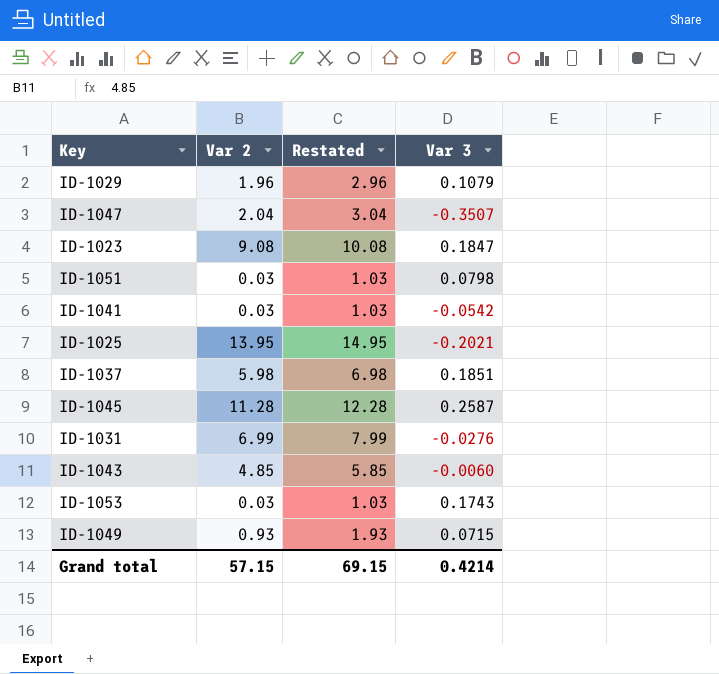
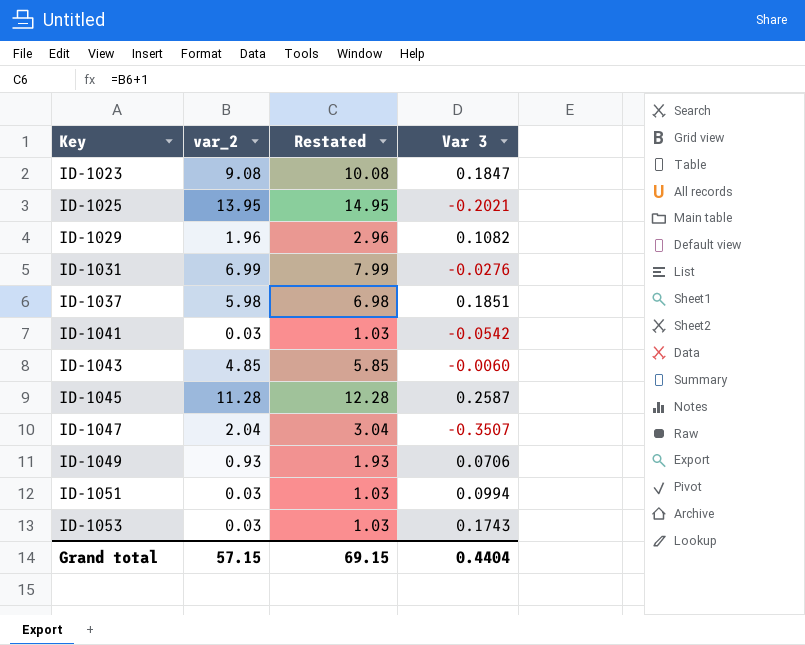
row order: none -> Key ascending
column name: Var 2 -> var_2
ID-1029 | Var 3: 0.1079 -> 0.1082
ID-1049 | Var 3: 0.0715 -> 0.0706
ID-1051 | Var 3: 0.0798 -> 0.0994
Grand total | Var 3: 0.4214 -> 0.4404

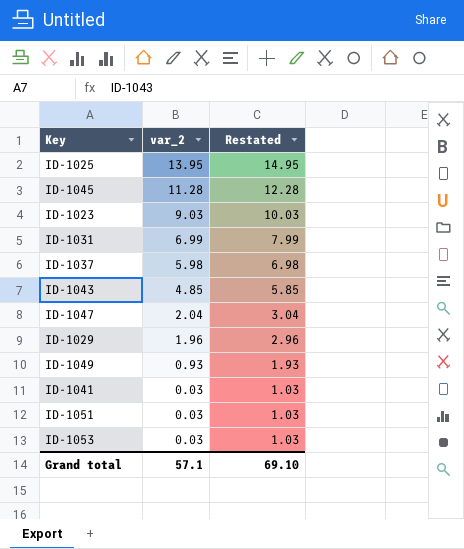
row order: Key ascending -> var_2 descending
column Var 3 | position: 4 -> none
ID-1023 | var_2: 9.08 -> 9.03
ID-1023 | Restated: 10.08 -> 10.03
Grand total | var_2: 57.15 -> 57.1
Grand total | Restated: 69.15 -> 69.10

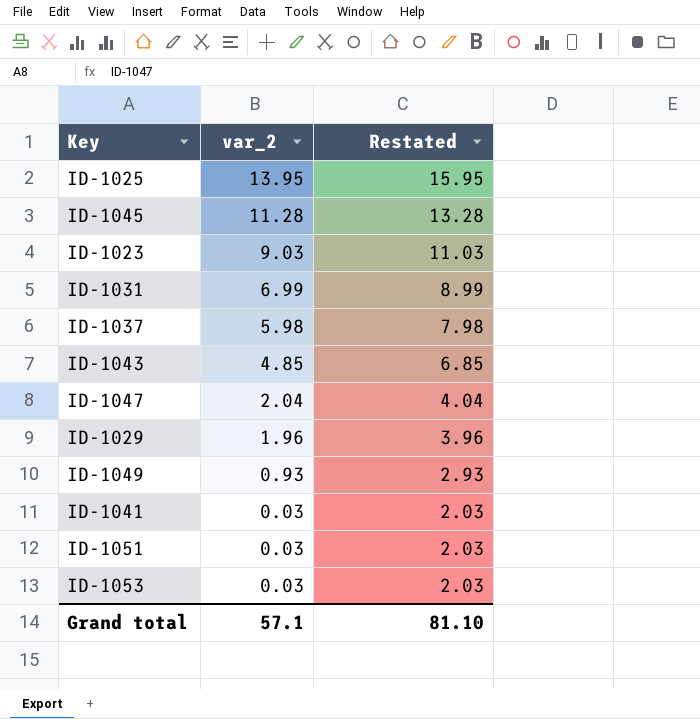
column Restated | formula: [var_2] + 1 -> [var_2] + 2
Grand total | Restated: 69.10 -> 81.10

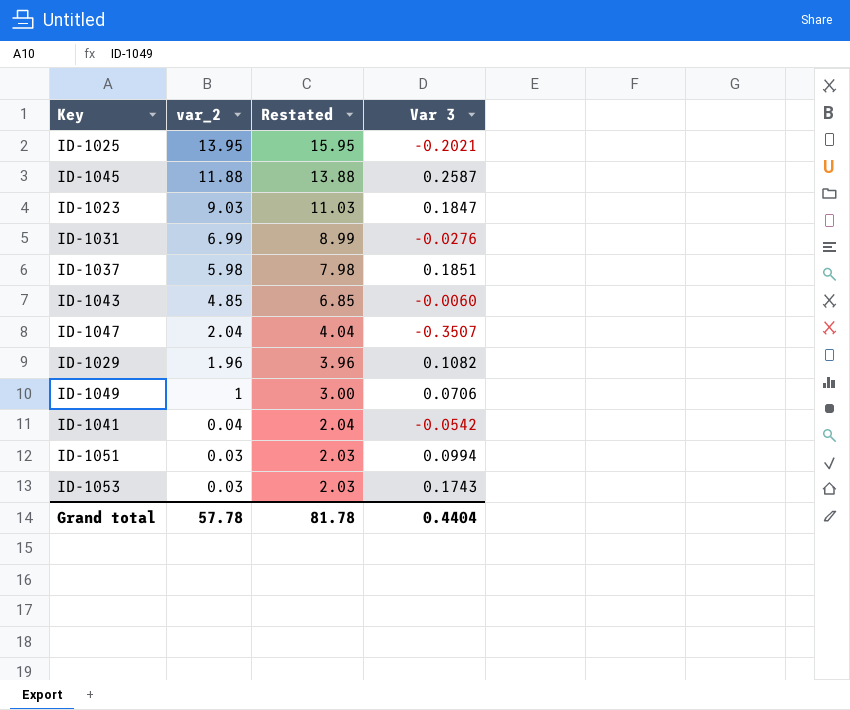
column Var 3 | position: none -> 4
ID-1045 | var_2: 11.28 -> 11.88
ID-1045 | Restated: 13.28 -> 13.88
ID-1049 | var_2: 0.93 -> 1
ID-1049 | Restated: 2.93 -> 3.00
ID-1041 | var_2: 0.03 -> 0.04
ID-1041 | Restated: 2.03 -> 2.04
Grand total | var_2: 57.1 -> 57.78
Grand total | Restated: 81.10 -> 81.78

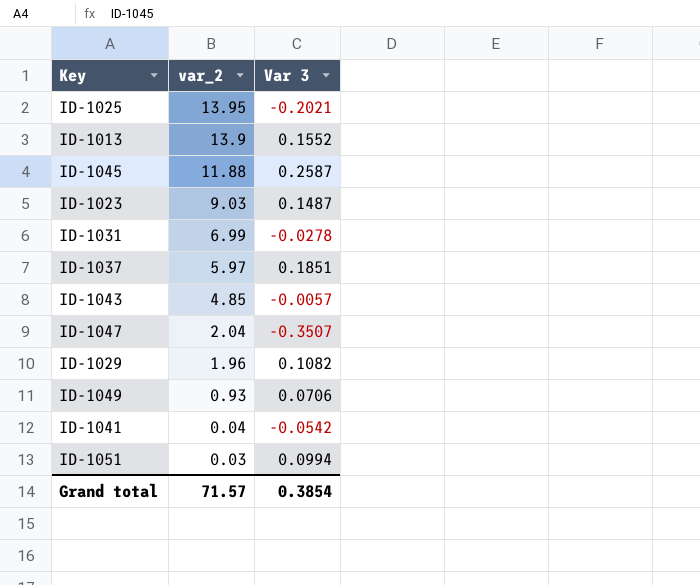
column Restated | formula: [var_2] + 2 -> none
row ID-1053: 0.03 | 2.03 | 0.1743 -> none
row ID-1013: none -> 13.9 | 0.1552
ID-1023 | Var 3: 0.1847 -> 0.1487
ID-1031 | Var 3: -0.0276 -> -0.0278
ID-1037 | var_2: 5.98 -> 5.97
ID-1043 | Var 3: -0.0060 -> -0.0057
ID-1049 | var_2: 1 -> 0.93
Grand total | var_2: 57.78 -> 71.57
Grand total | Var 3: 0.4404 -> 0.3854

